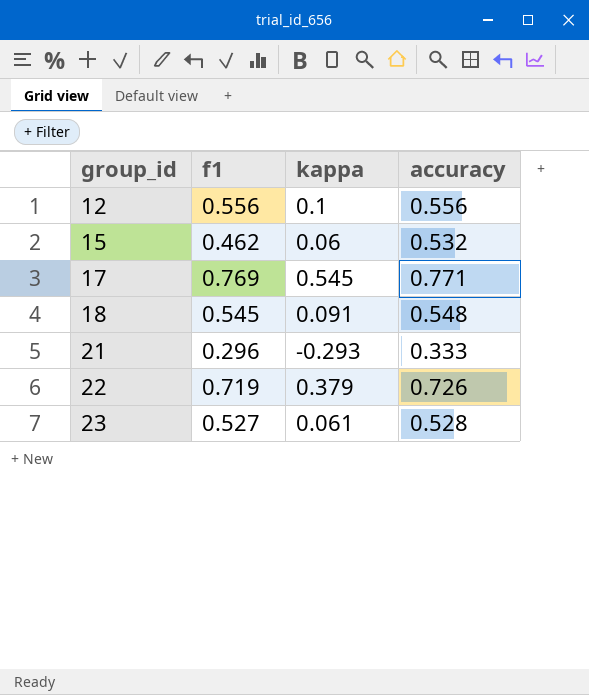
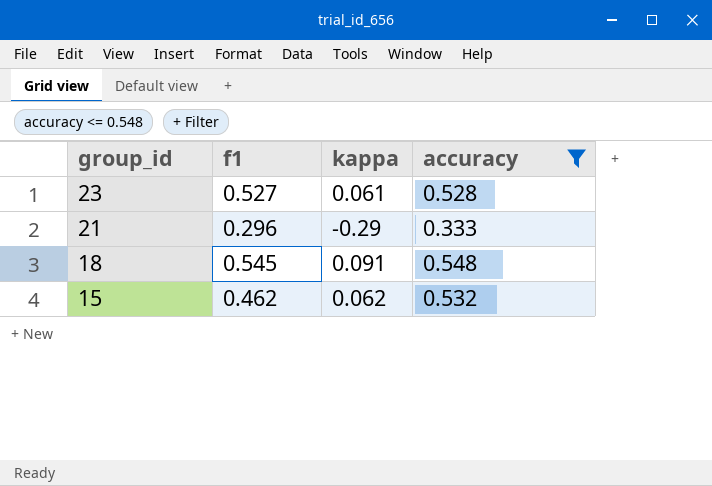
filter: none -> accuracy <= 0.548
row order: group_id ascending -> group_id descending
21 | kappa: -0.293 -> -0.29
15 | kappa: 0.06 -> 0.062

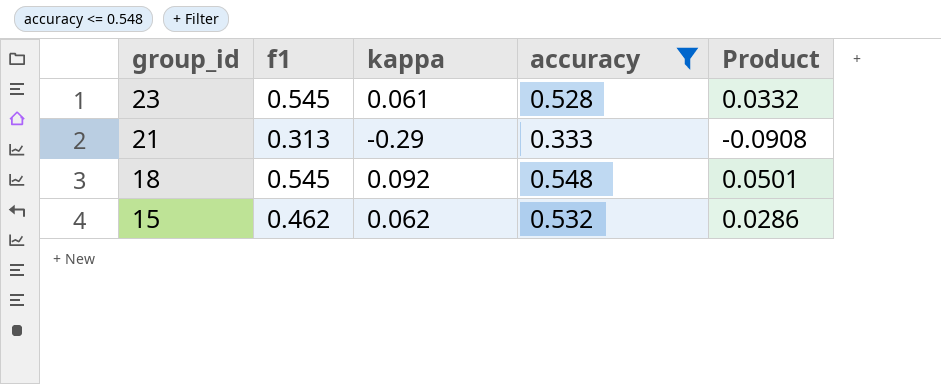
column Product | formula: none -> [f1] * [kappa]
23 | f1: 0.527 -> 0.545
21 | f1: 0.296 -> 0.313
18 | kappa: 0.091 -> 0.092

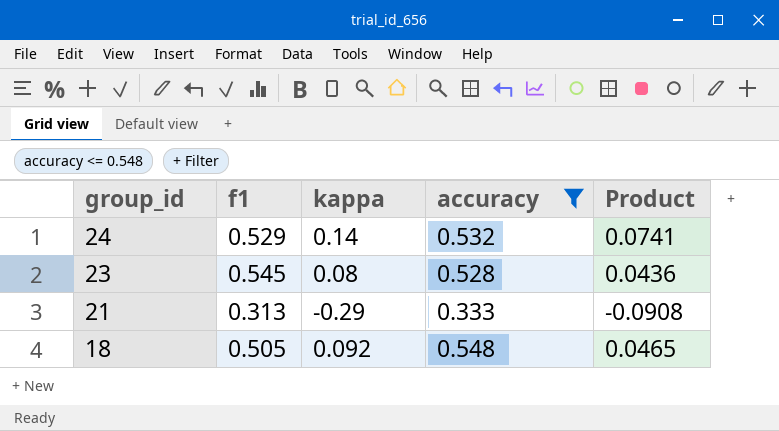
row 15: 0.462 | 0.062 | 0.532 | 0.0286 -> none
row 24: none -> 0.529 | 0.14 | 0.532 | 0.0741
23 | kappa: 0.061 -> 0.08
23 | Product: 0.0332 -> 0.0436
18 | f1: 0.545 -> 0.505
18 | Product: 0.0501 -> 0.0465

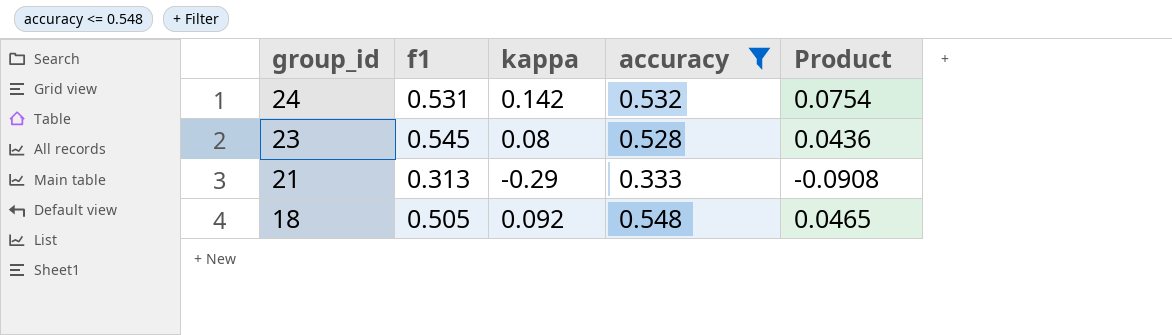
24 | f1: 0.529 -> 0.531
24 | kappa: 0.14 -> 0.142
24 | Product: 0.0741 -> 0.0754

